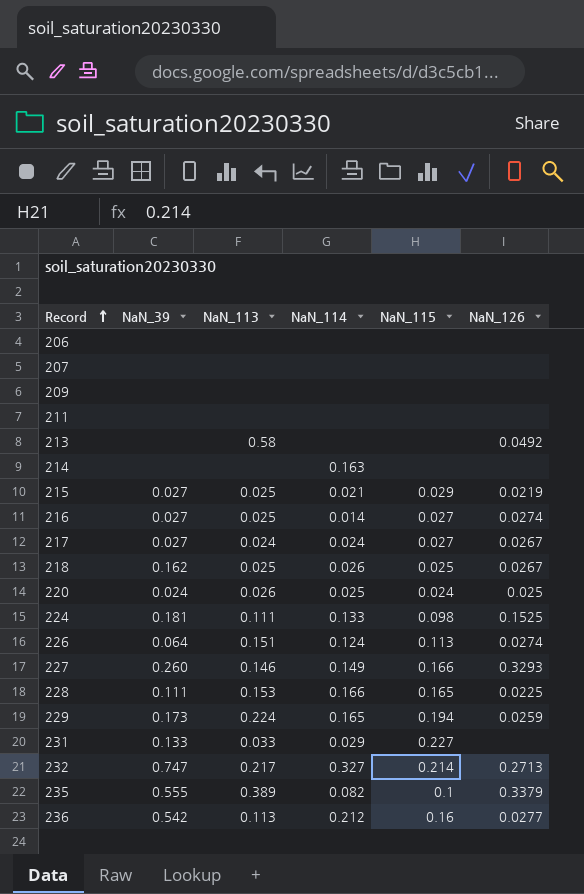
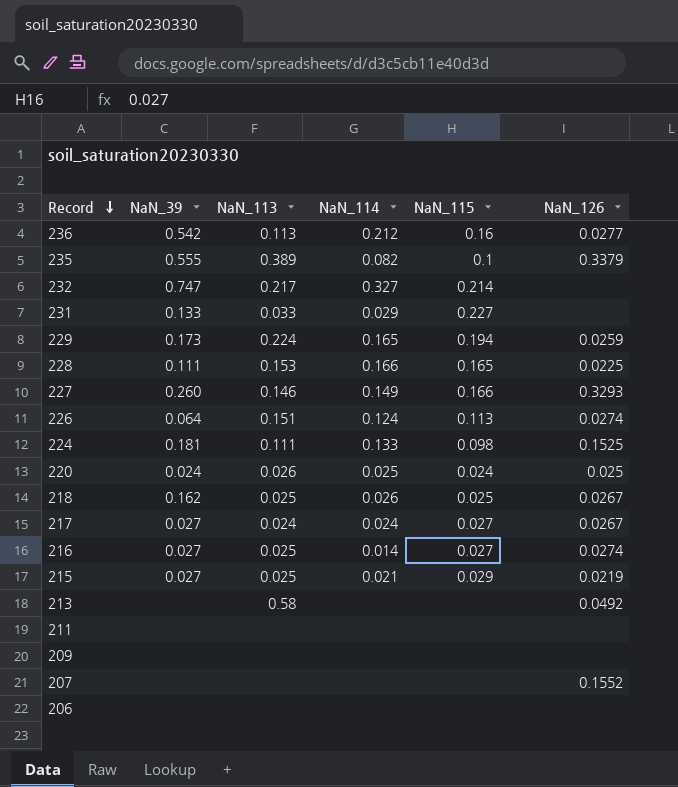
row order: Record ascending -> Record descending
row 214: none | none | 0.163 | none | none -> none
232 | NaN_126: 0.2713 -> none
207 | NaN_126: none -> 0.1552

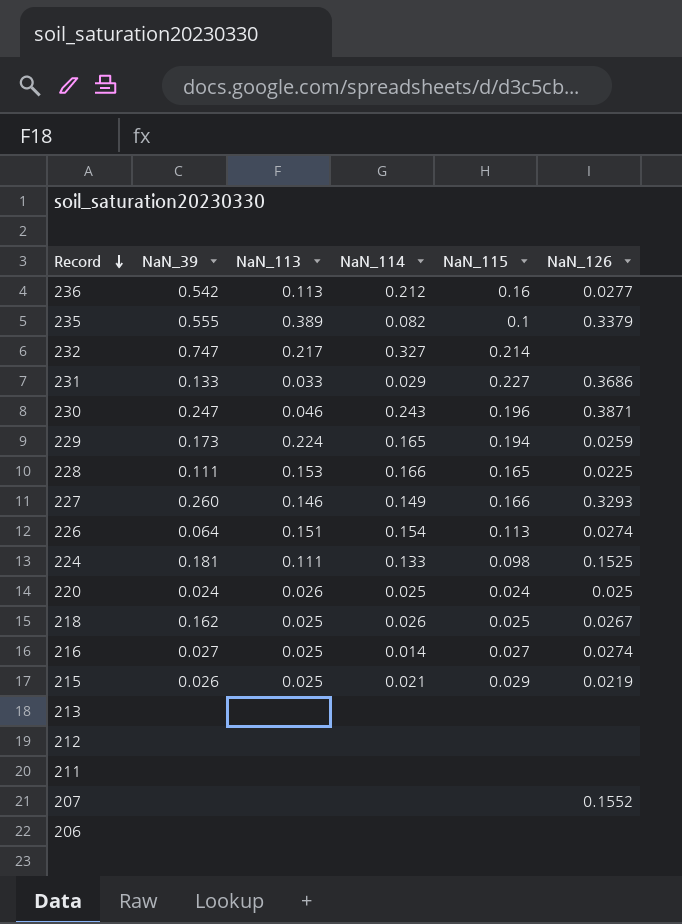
row 217: 0.027 | 0.024 | 0.024 | 0.027 | 0.0267 -> none
row 209: none | none | none | none | none -> none
231 | NaN_126: none -> 0.3686
row 230: none -> 0.247 | 0.046 | 0.243 | 0.196 | 0.3871
226 | NaN_114: 0.124 -> 0.154
215 | NaN_39: 0.027 -> 0.026
213 | NaN_113: 0.58 -> none
213 | NaN_126: 0.0492 -> none
row 212: none -> none | none | none | none | none

